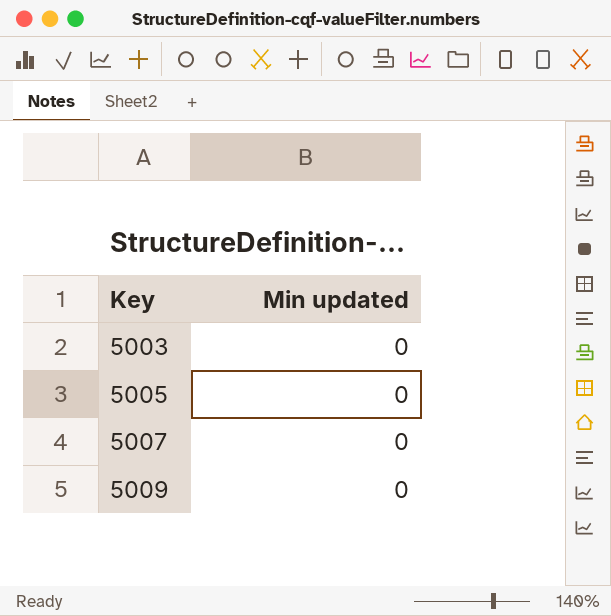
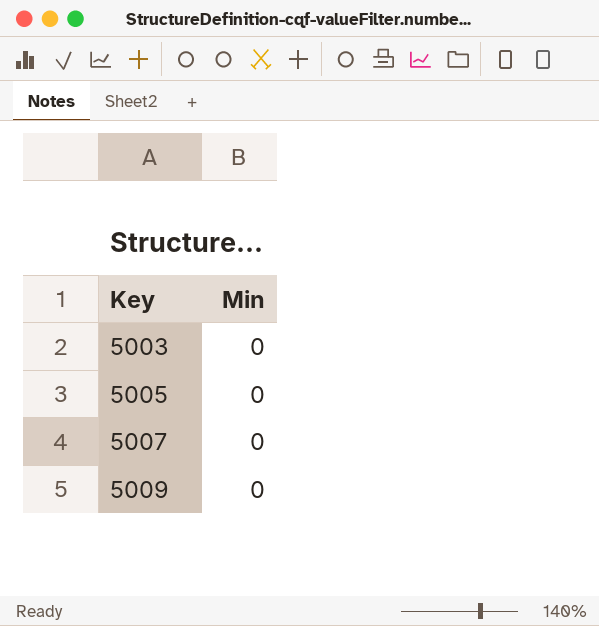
column name: Min updated -> Min

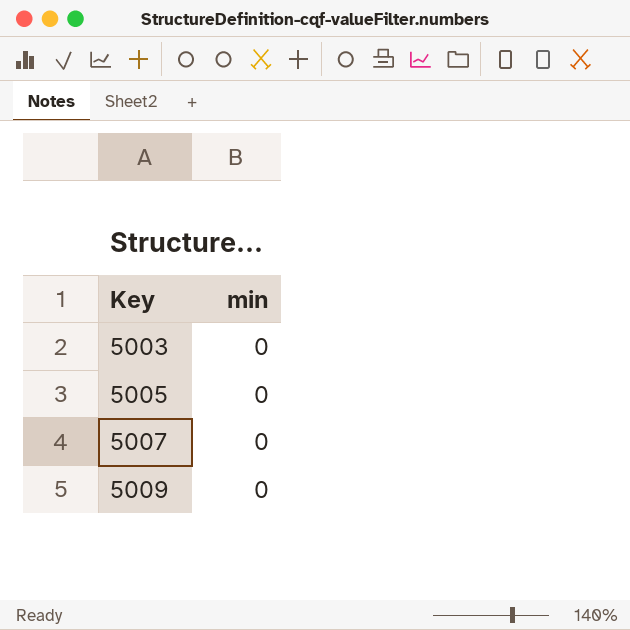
column name: Min -> min

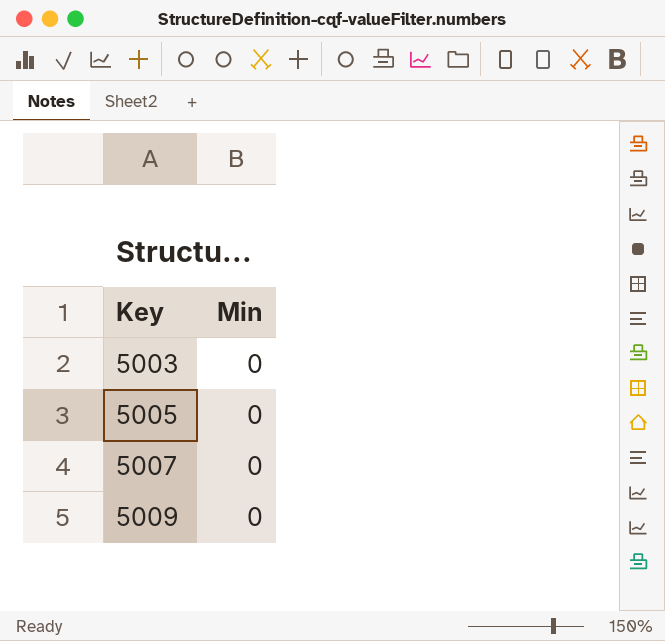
column name: min -> Min

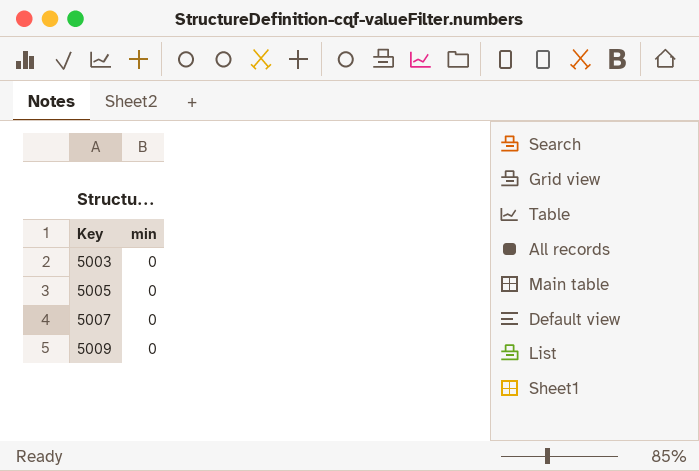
column name: Min -> min

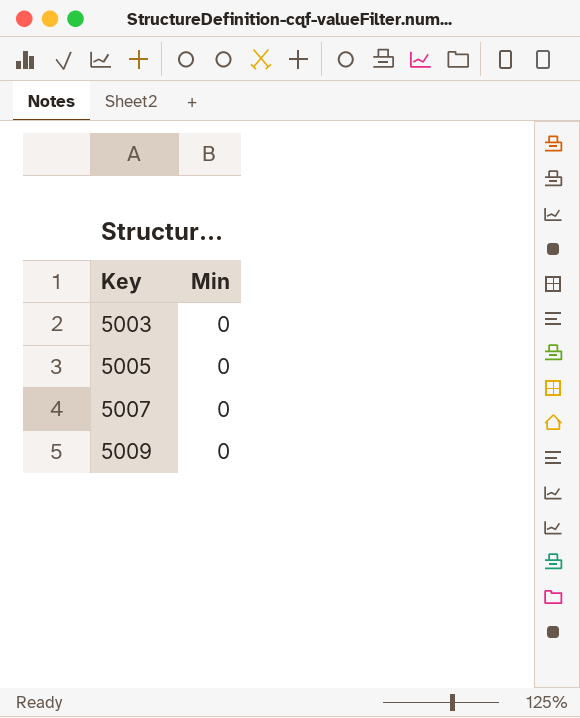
column name: min -> Min

